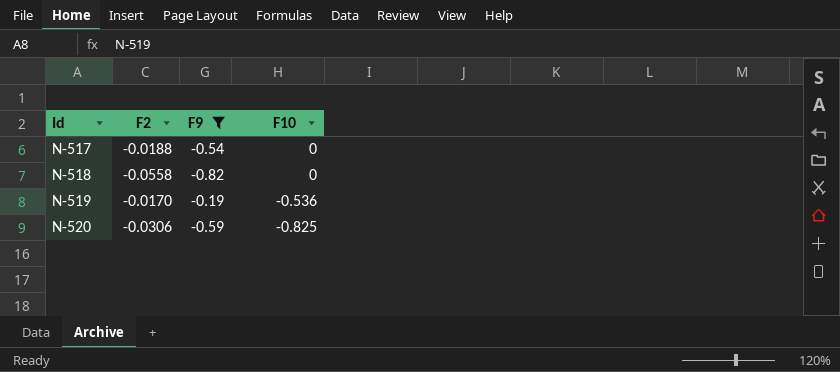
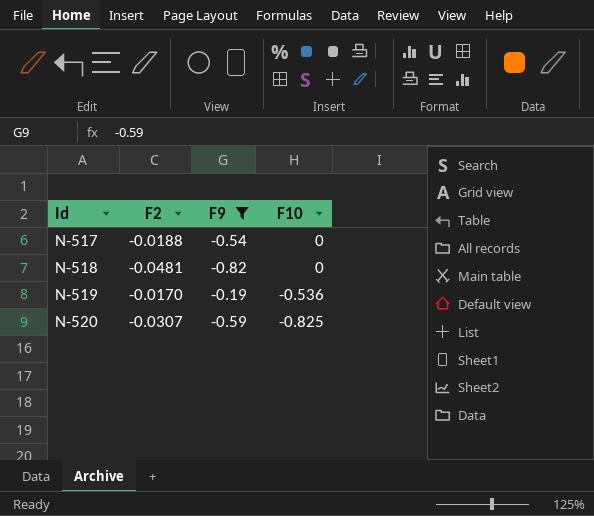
N-518 | F2: -0.0558 -> -0.0481
N-520 | F2: -0.0306 -> -0.0307

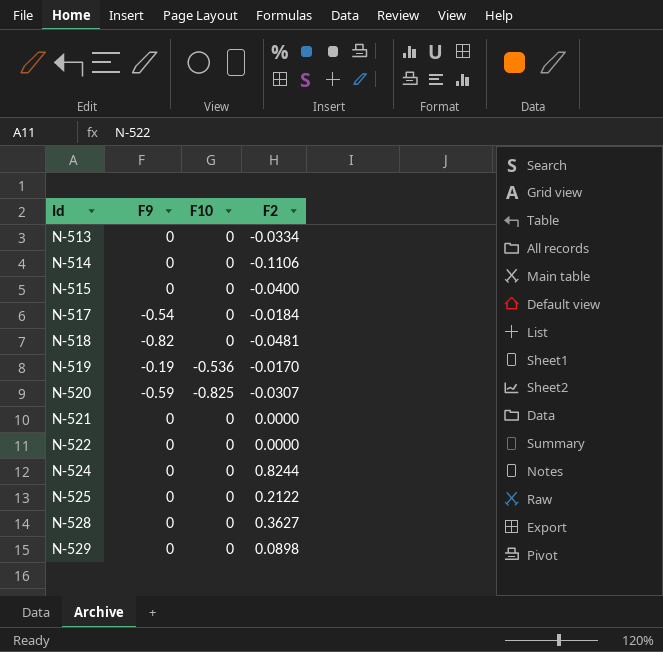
filter: F9 != 0 -> none
column F2 | position: 2 -> 4
N-517 | F2: -0.0188 -> -0.0184

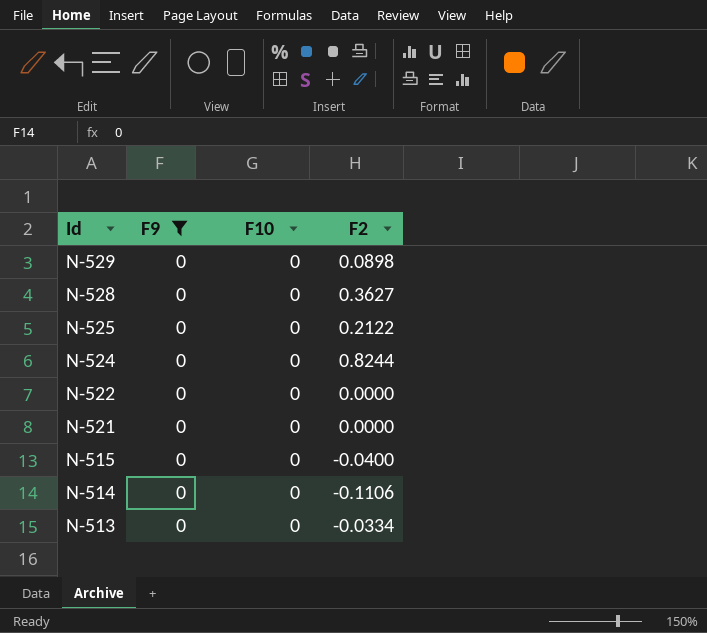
filter: none -> F9 = 0
row order: Id ascending -> Id descending

